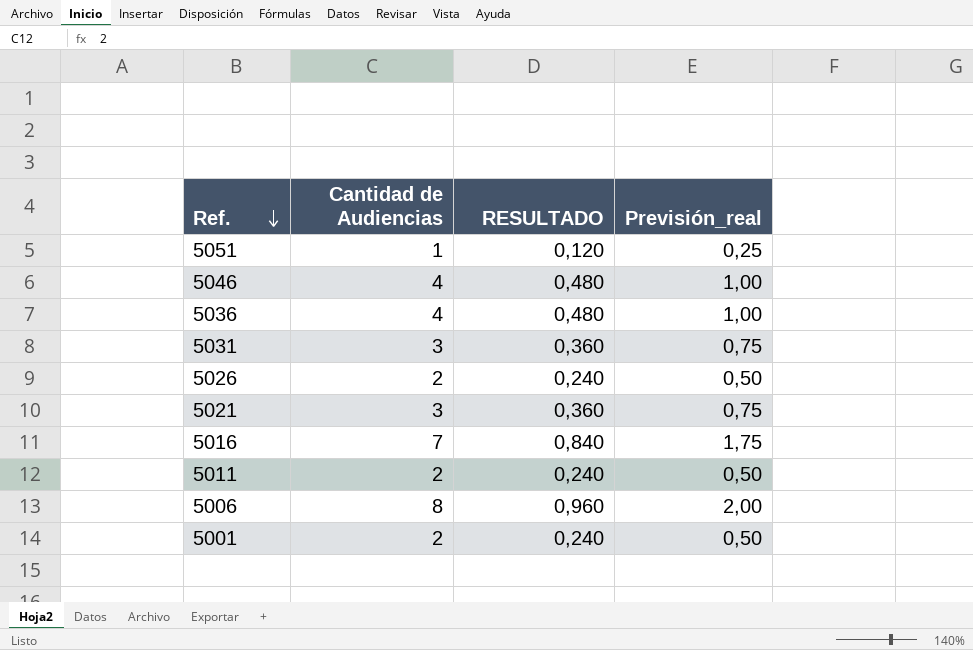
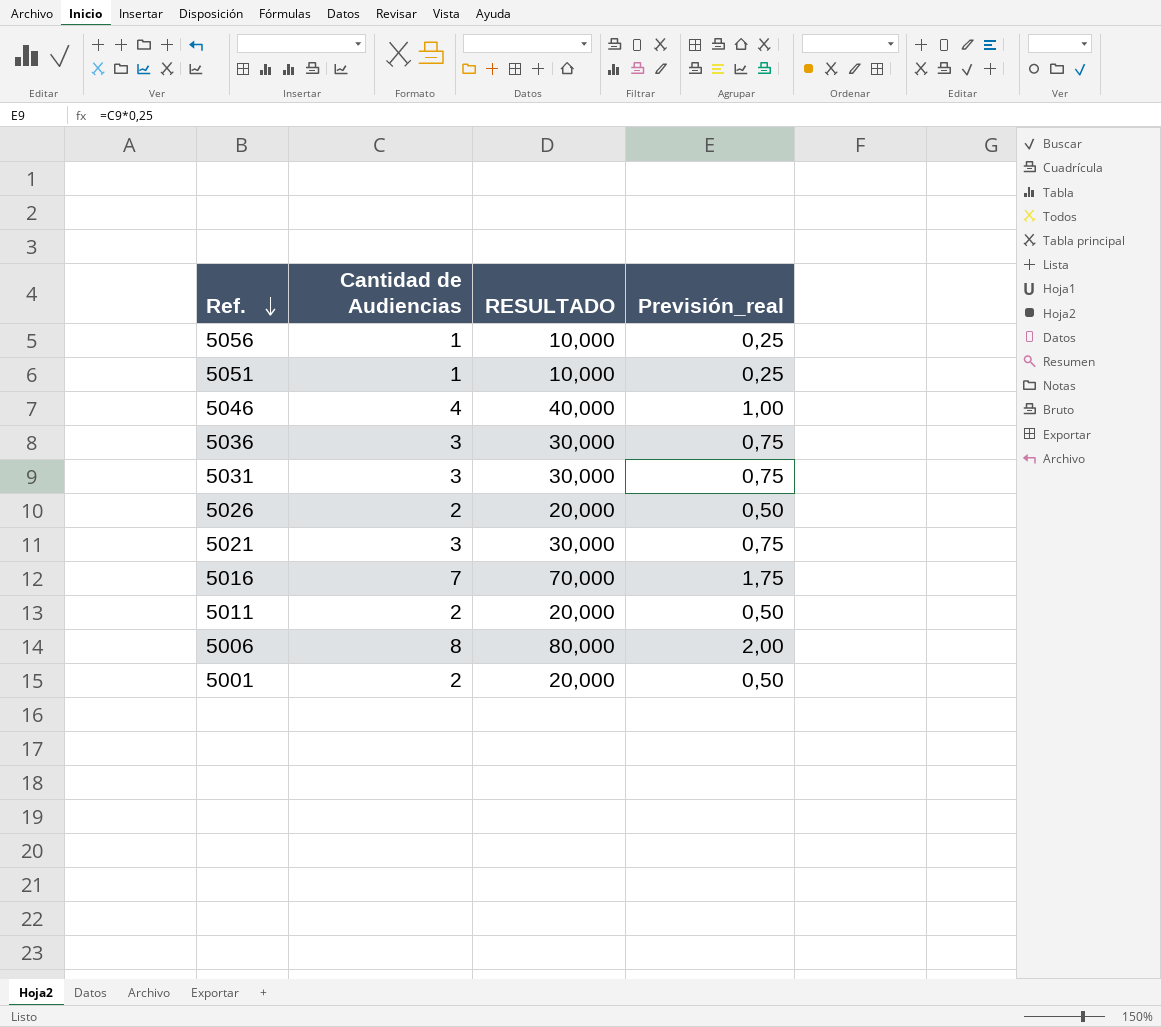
column RESULTADO | formula: [Cantidad de Audiencias] * 0,12 -> [Cantidad de Audiencias] * 10
row 5056: none -> 1 | 10,000 | 0,25
5036 | Cantidad de Audiencias: 4 -> 3
5036 | Previsión_real: 1,00 -> 0,75

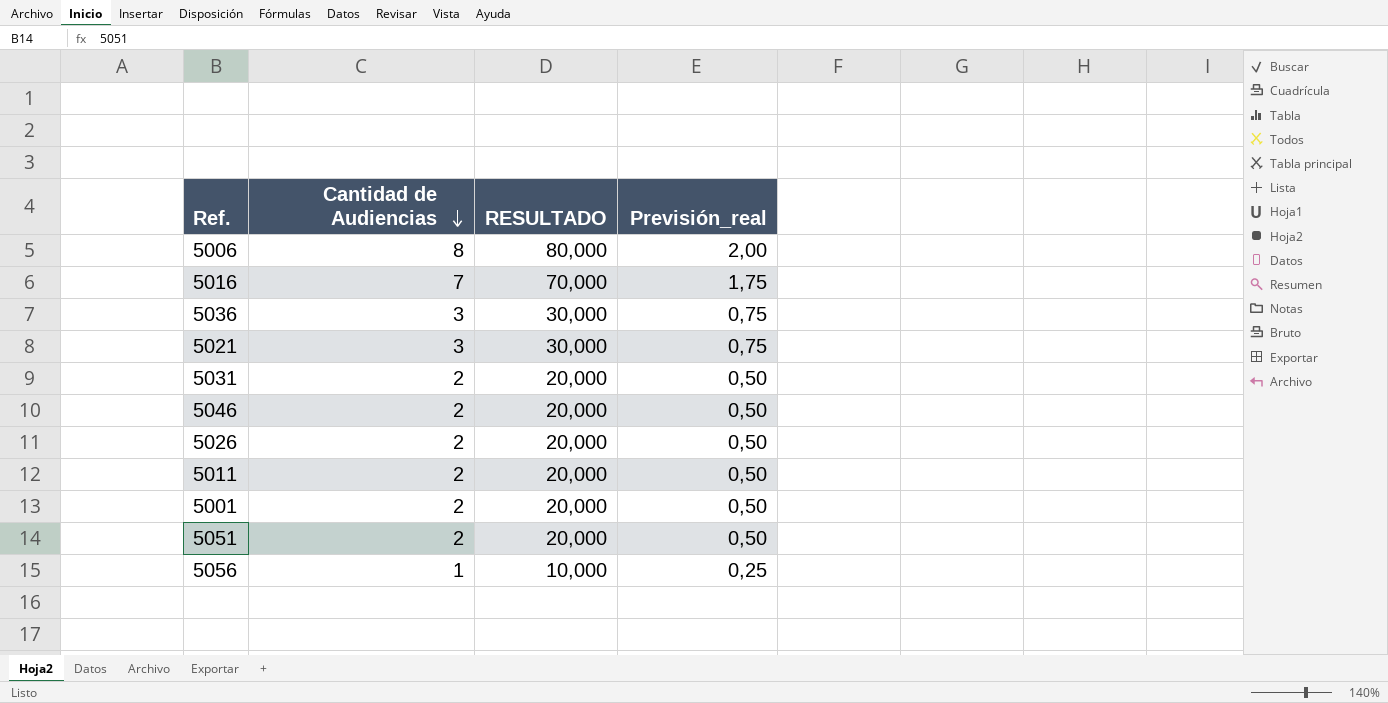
row order: Ref. descending -> Cantidad de Audiencias descending
5031 | Cantidad de Audiencias: 3 -> 2
5031 | RESULTADO: 30,000 -> 20,000
5031 | Previsión_real: 0,75 -> 0,50
5046 | Cantidad de Audiencias: 4 -> 2
5046 | RESULTADO: 40,000 -> 20,000
5046 | Previsión_real: 1,00 -> 0,50
5051 | Cantidad de Audiencias: 1 -> 2
5051 | RESULTADO: 10,000 -> 20,000
5051 | Previsión_real: 0,25 -> 0,50

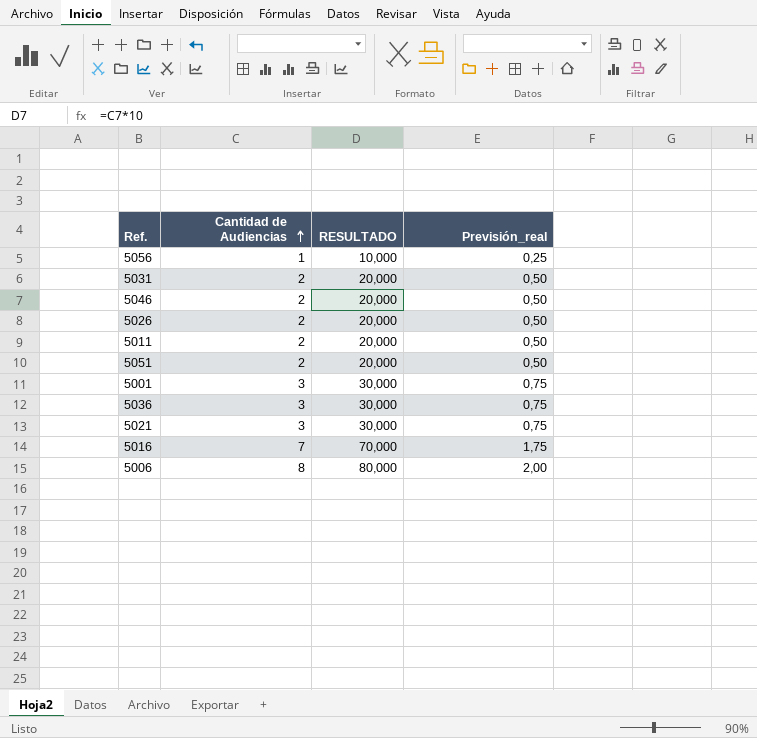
row order: Cantidad de Audiencias descending -> Cantidad de Audiencias ascending
5001 | Cantidad de Audiencias: 2 -> 3
5001 | RESULTADO: 20,000 -> 30,000
5001 | Previsión_real: 0,50 -> 0,75

